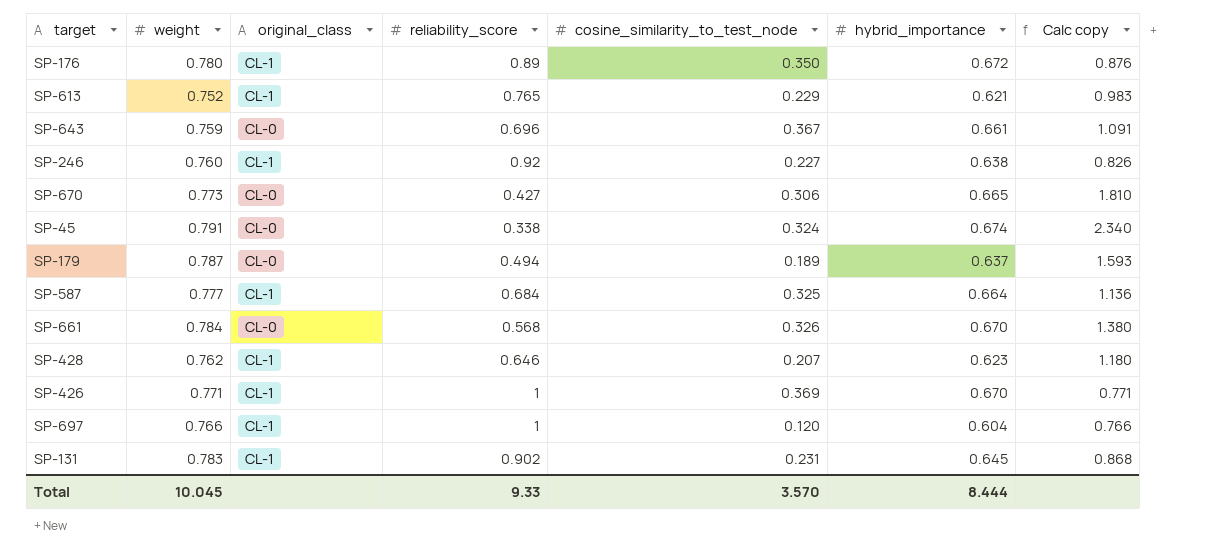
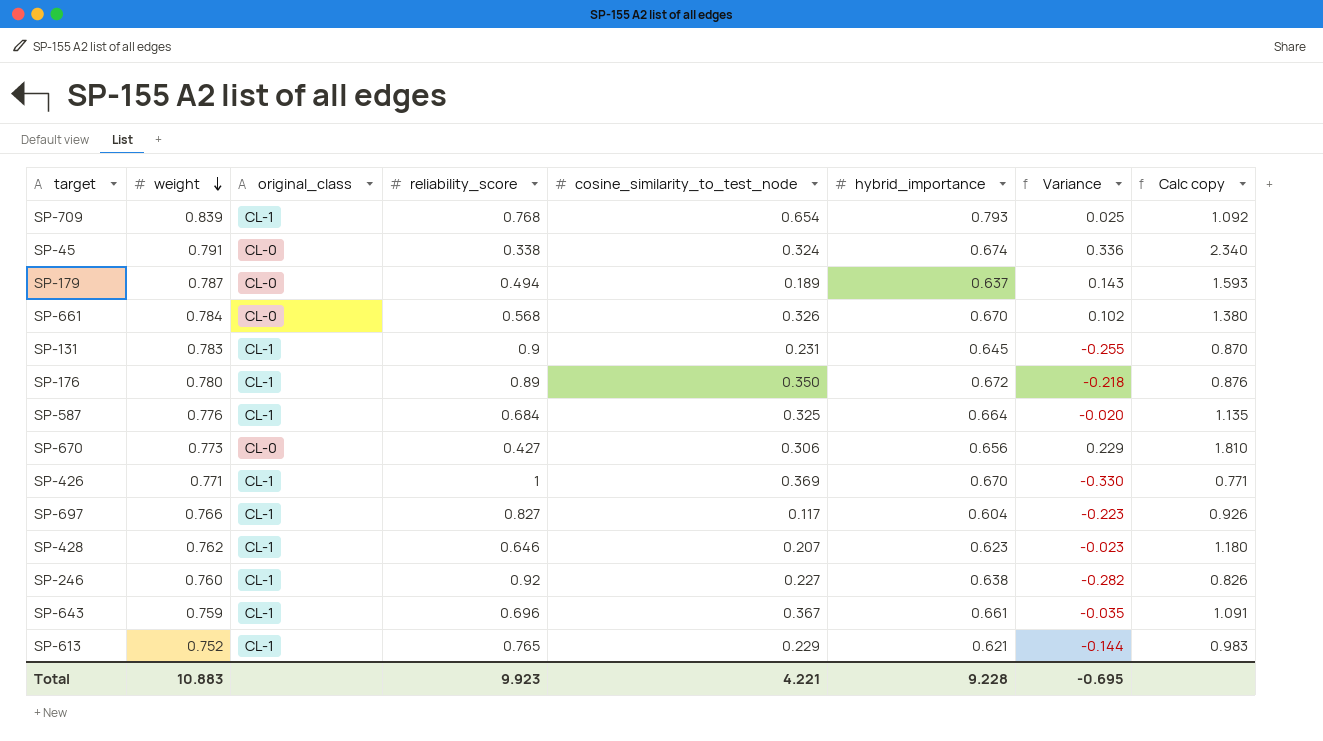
row order: none -> weight descending
column Variance | formula: none -> [hybrid_importance] - [reliability_score]
row SP-709: none -> 0.839 | CL-1 | 0.768 | 0.654 | 0.793 | 0.025 | 1.092
SP-131 | reliability_score: 0.902 -> 0.9
SP-131 | Calc copy: 0.868 -> 0.870
SP-587 | weight: 0.777 -> 0.776
SP-587 | Calc copy: 1.136 -> 1.135
SP-670 | hybrid_importance: 0.665 -> 0.656
SP-697 | reliability_score: 1 -> 0.827
SP-697 | cosine_similarity_to_test_node: 0.120 -> 0.117
SP-697 | Calc copy: 0.766 -> 0.926
SP-643 | original_class: CL-0 -> CL-1
Total | weight: 10.045 -> 10.883
Total | reliability_score: 9.33 -> 9.923
Total | cosine_similarity_to_test_node: 3.570 -> 4.221
Total | hybrid_importance: 8.444 -> 9.228

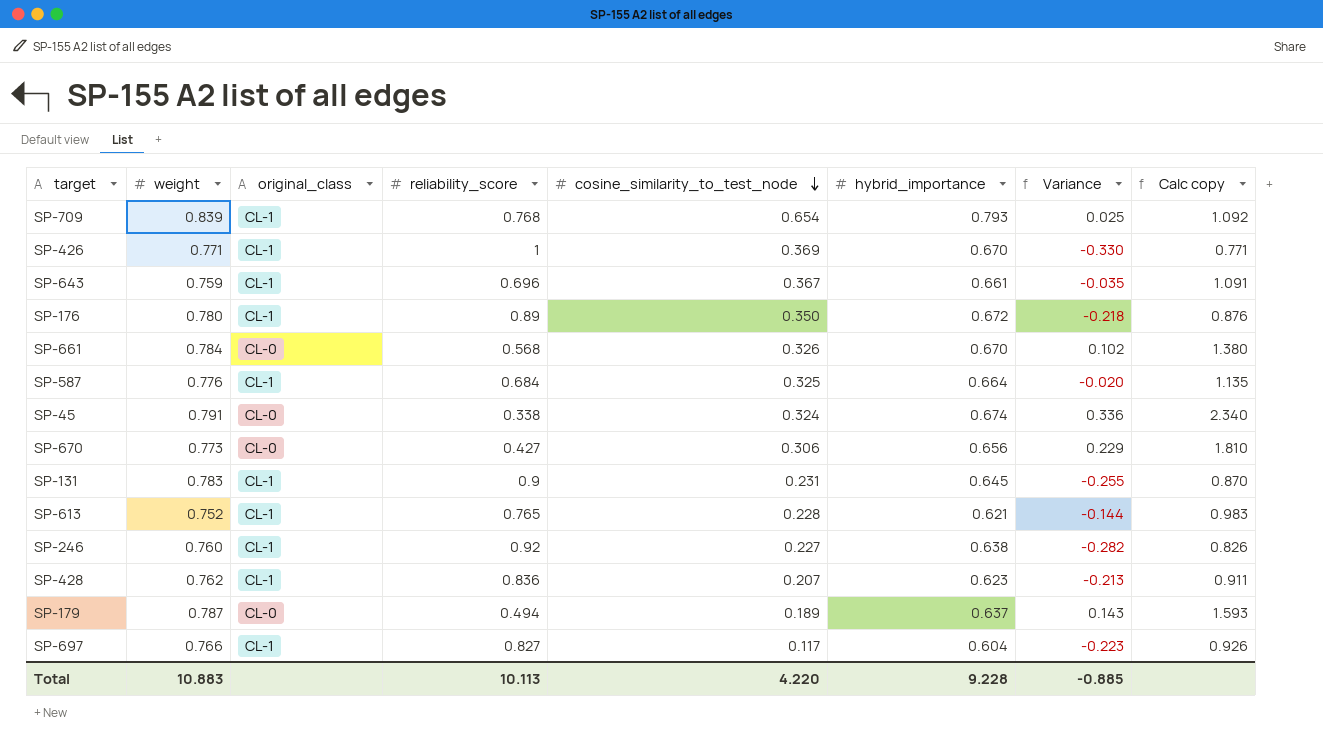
row order: weight descending -> cosine_similarity_to_test_node descending
SP-613 | cosine_similarity_to_test_node: 0.229 -> 0.228
SP-428 | reliability_score: 0.646 -> 0.836
SP-428 | Variance: -0.023 -> -0.213
SP-428 | Calc copy: 1.180 -> 0.911
Total | reliability_score: 9.923 -> 10.113
Total | cosine_similarity_to_test_node: 4.221 -> 4.220
Total | Variance: -0.695 -> -0.885

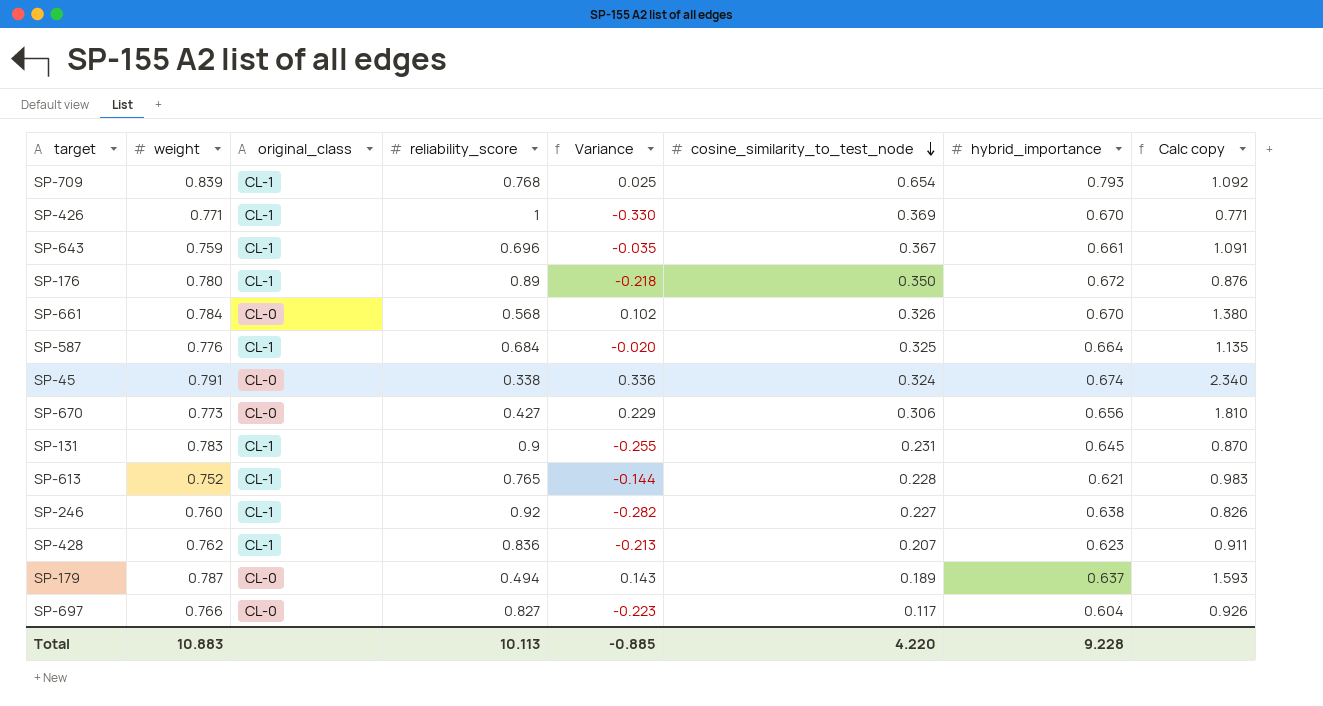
column Variance | position: 7 -> 5
SP-697 | original_class: CL-1 -> CL-0

